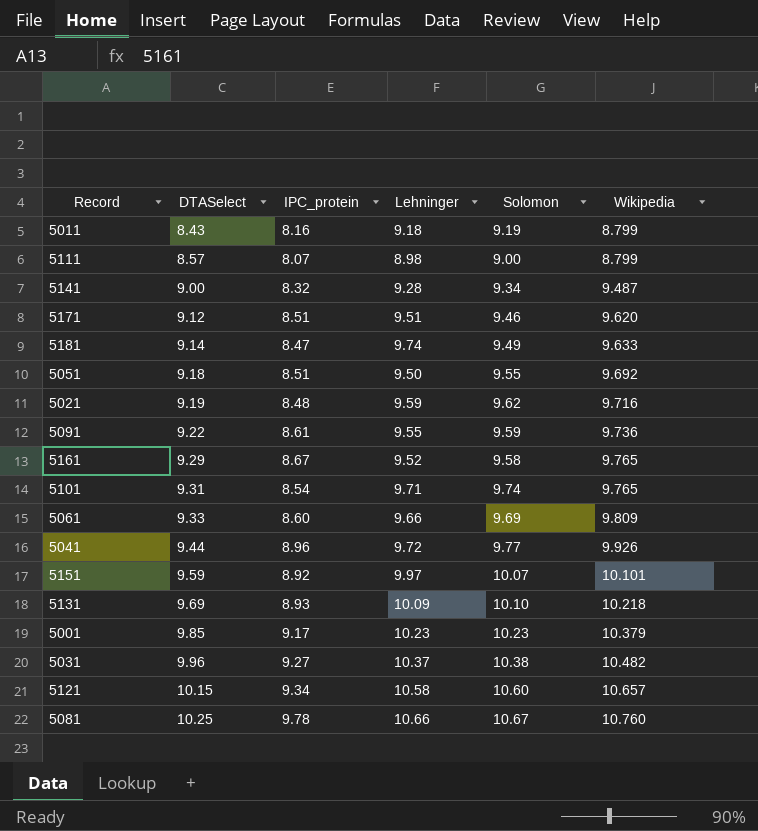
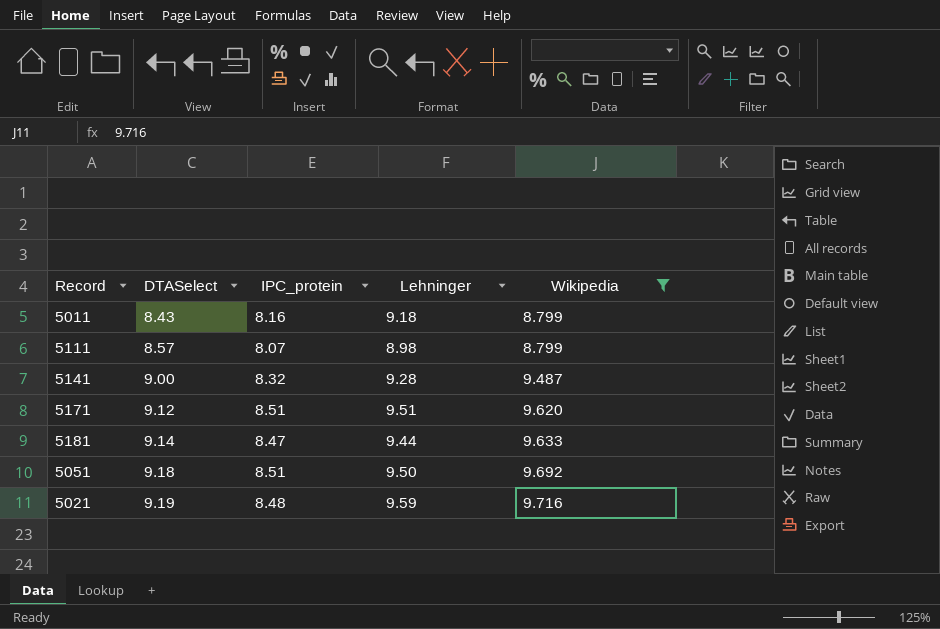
filter: none -> Wikipedia <= 9.716
column Solomon | position: 5 -> none
5181 | Lehninger: 9.74 -> 9.44

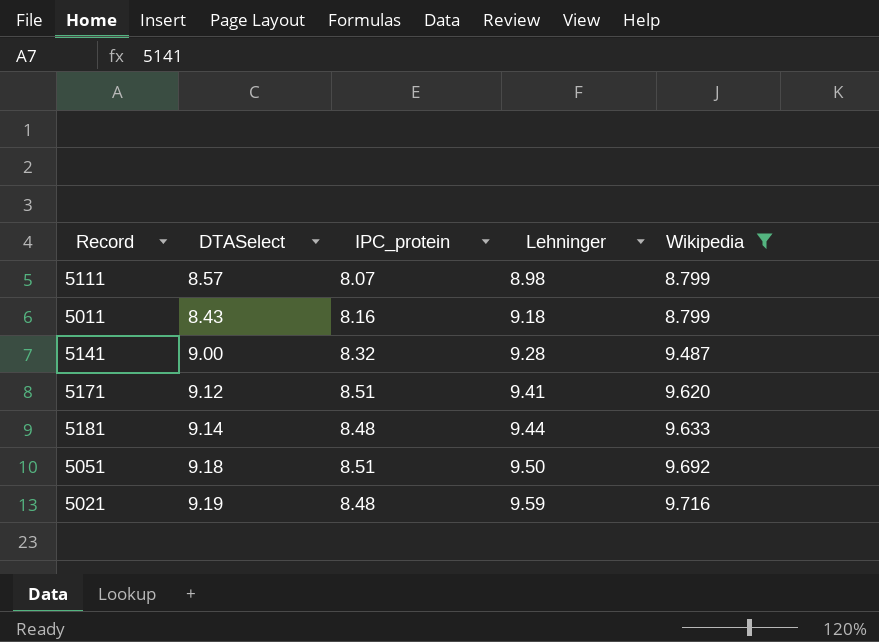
row order: DTASelect ascending -> Lehninger ascending
5171 | Lehninger: 9.51 -> 9.41
5181 | IPC_protein: 8.47 -> 8.48

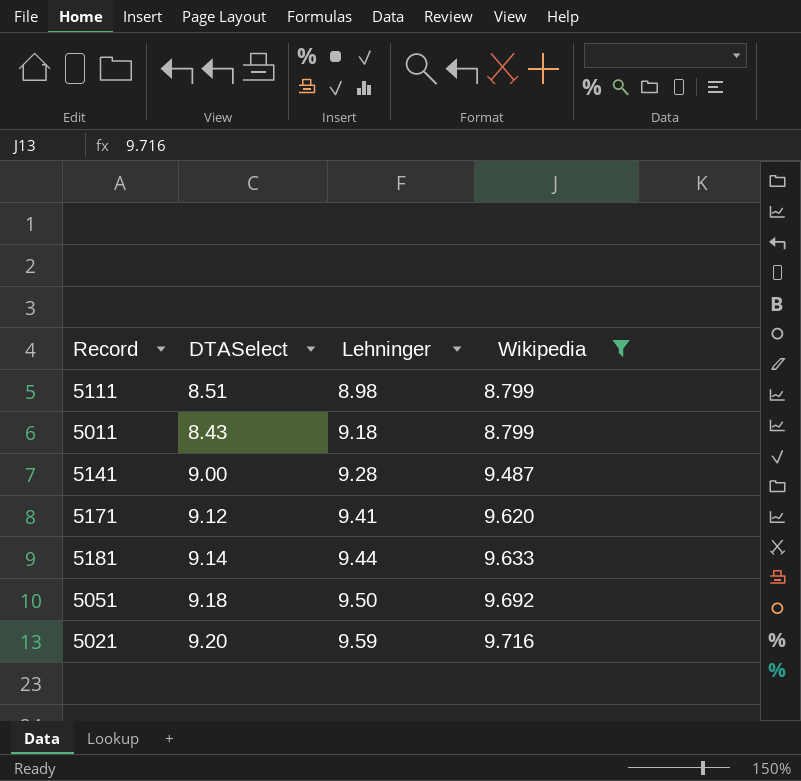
column IPC_protein | position: 3 -> none
5111 | DTASelect: 8.57 -> 8.51
5021 | DTASelect: 9.19 -> 9.20

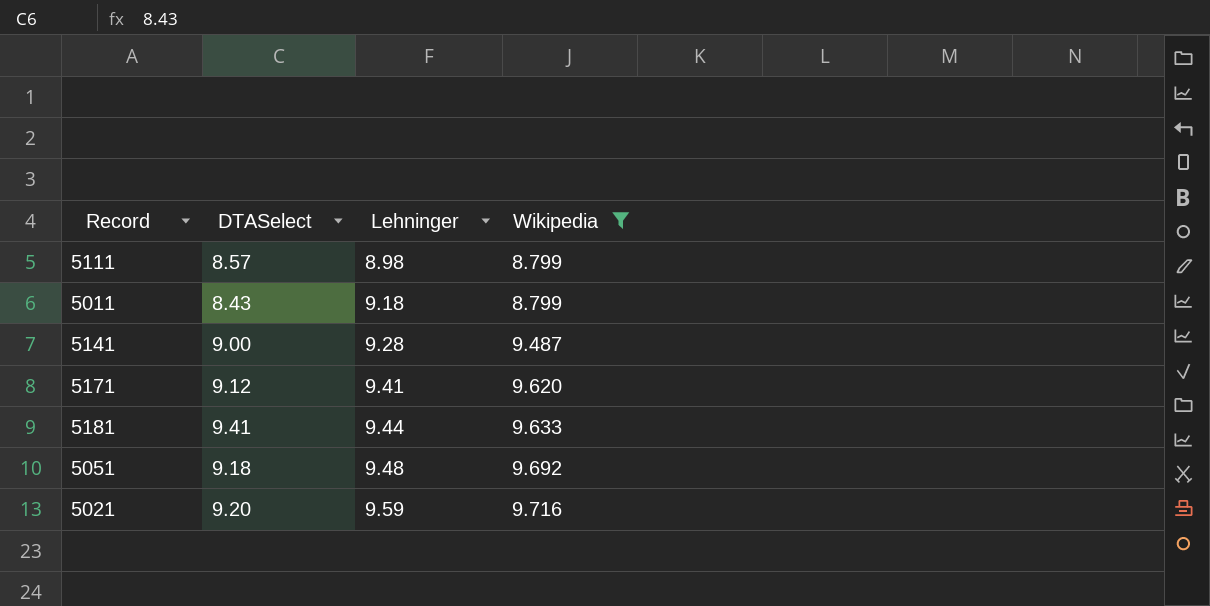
5111 | DTASelect: 8.51 -> 8.57
5181 | DTASelect: 9.14 -> 9.41
5051 | Lehninger: 9.50 -> 9.48

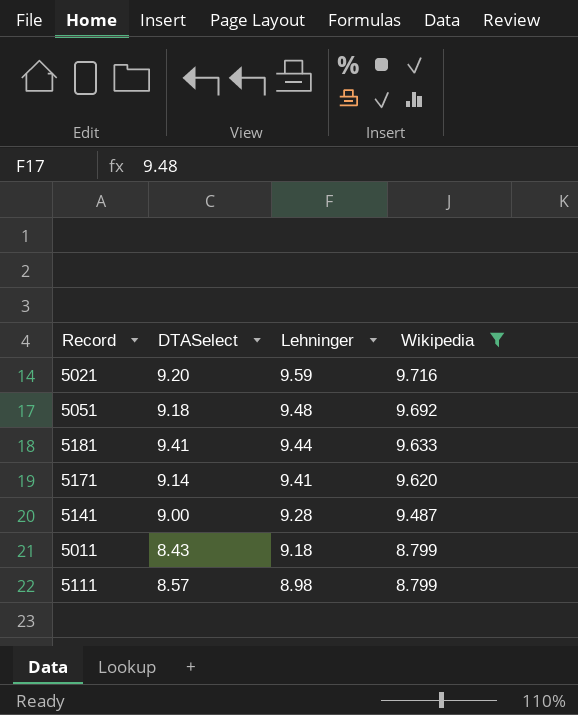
row order: Lehninger ascending -> Lehninger descending
5171 | DTASelect: 9.12 -> 9.14

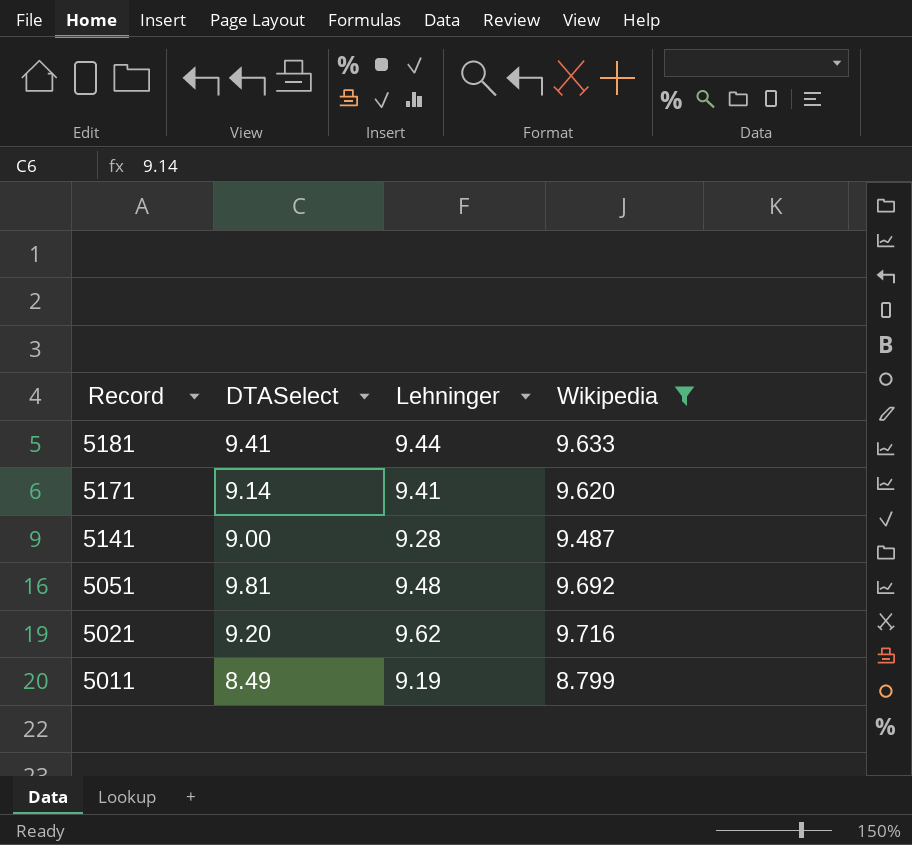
row order: Lehninger descending -> Record descending
row 5111: 8.57 | 8.98 | 8.799 -> none
5051 | DTASelect: 9.18 -> 9.81
5021 | Lehninger: 9.59 -> 9.62
5011 | DTASelect: 8.43 -> 8.49
5011 | Lehninger: 9.18 -> 9.19

